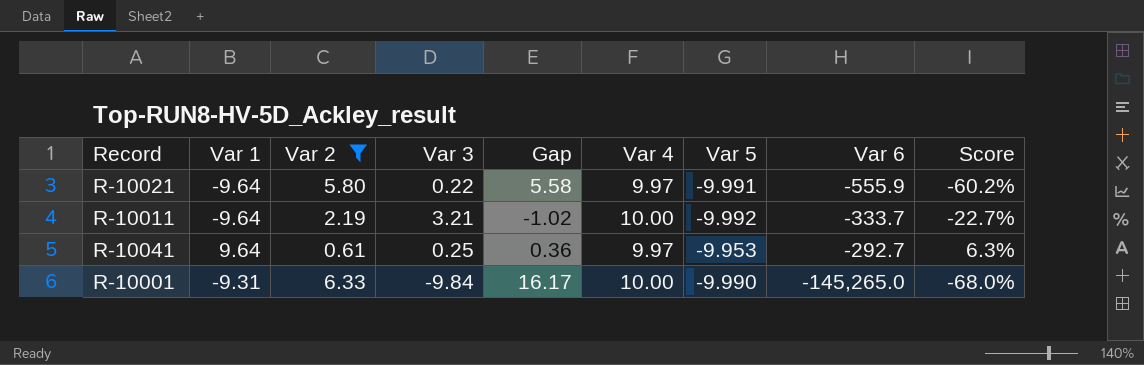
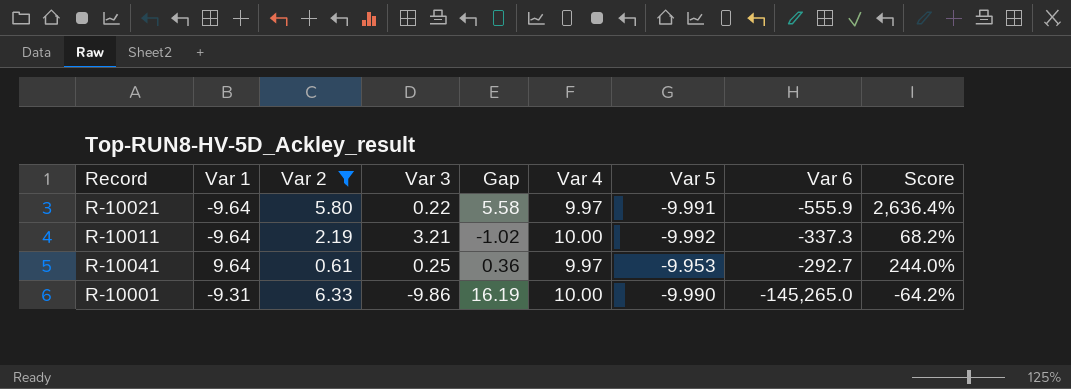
column Score | formula: [Var 2] / [Var 1] -> [Var 2] / [Var 3]
R-10011 | Var 6: -333.7 -> -337.3
R-10001 | Var 3: -9.84 -> -9.86
R-10001 | Gap: 16.17 -> 16.19

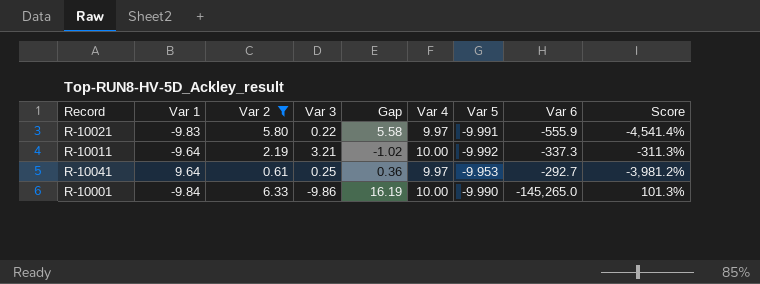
column Score | formula: [Var 2] / [Var 3] -> [Var 5] / [Var 3]
R-10021 | Var 1: -9.64 -> -9.83
R-10001 | Var 1: -9.31 -> -9.84

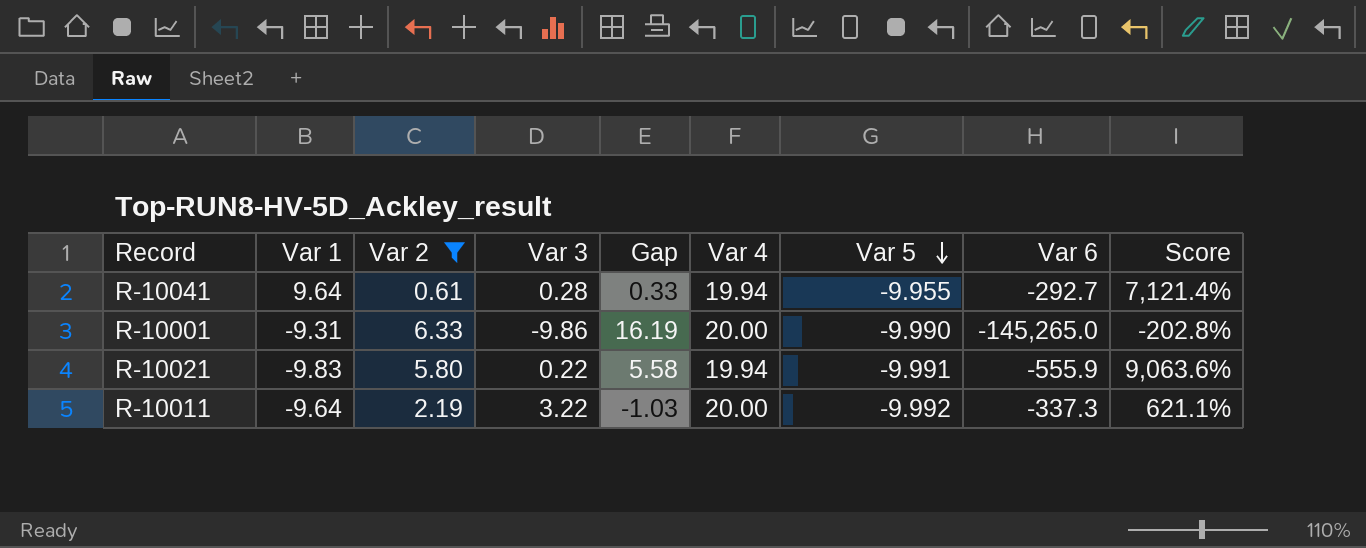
row order: none -> Var 5 descending
column Score | formula: [Var 5] / [Var 3] -> [Var 4] / [Var 3]
R-10041 | Var 3: 0.25 -> 0.28
R-10041 | Gap: 0.36 -> 0.33
R-10041 | Var 4: 9.97 -> 19.94
R-10041 | Var 5: -9.953 -> -9.955
R-10001 | Var 1: -9.84 -> -9.31
R-10001 | Var 4: 10.00 -> 20.00
R-10021 | Var 4: 9.97 -> 19.94
R-10011 | Var 3: 3.21 -> 3.22
R-10011 | Gap: -1.02 -> -1.03
R-10011 | Var 4: 10.00 -> 20.00

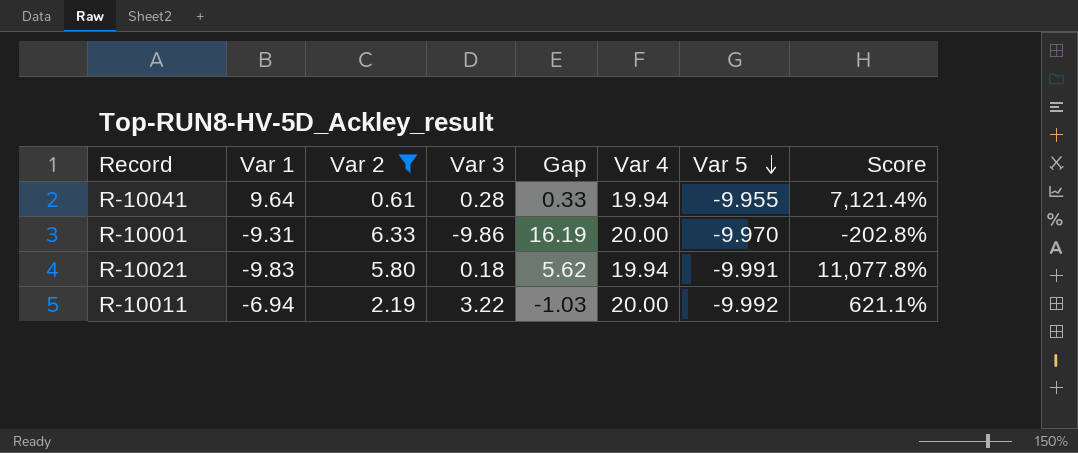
column Var 6 | position: 8 -> none
R-10001 | Var 5: -9.990 -> -9.970
R-10021 | Var 3: 0.22 -> 0.18
R-10021 | Gap: 5.58 -> 5.62
R-10021 | Score: 9,063.6% -> 11,077.8%
R-10011 | Var 1: -9.64 -> -6.94

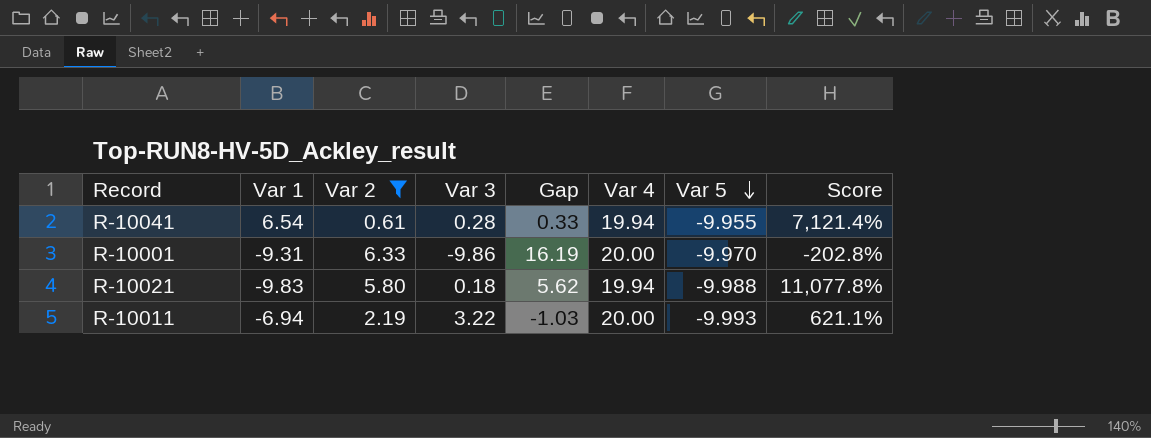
R-10041 | Var 1: 9.64 -> 6.54
R-10021 | Var 5: -9.991 -> -9.988
R-10011 | Var 5: -9.992 -> -9.993

